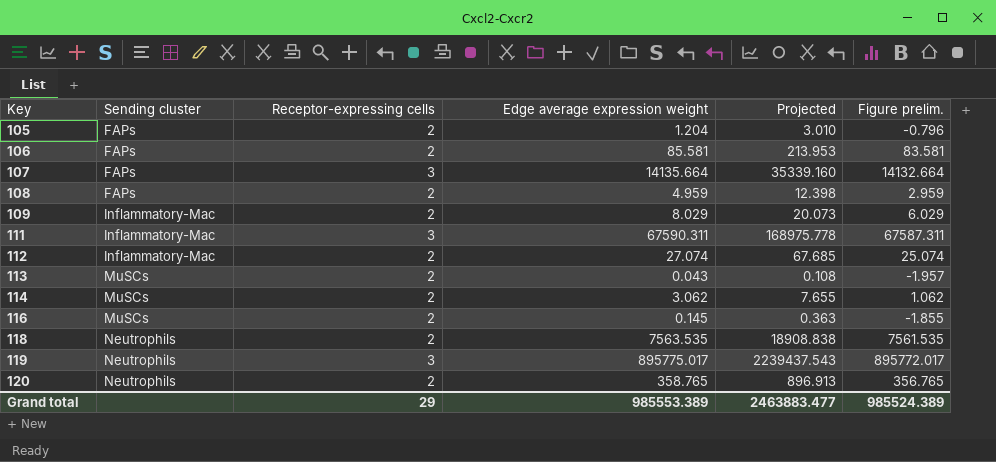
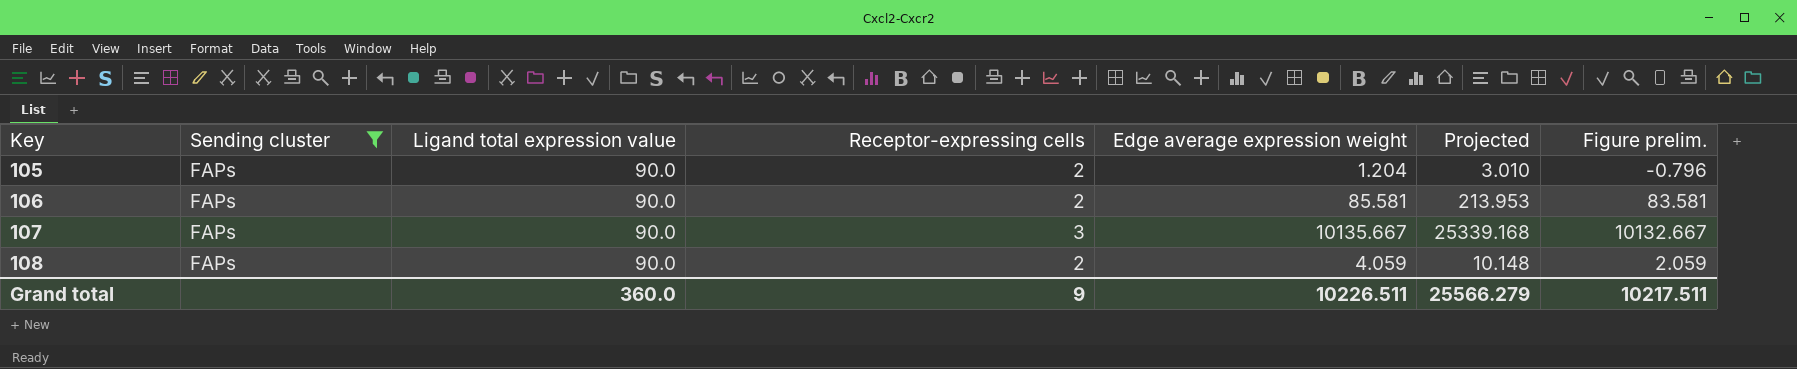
filter: none -> Sending cluster = FAPs
column Ligand total expression value | position: none -> 3
107 | Edge average expression weight: 14135.664 -> 10135.667
107 | Projected: 35339.160 -> 25339.168
107 | Figure prelim.: 14132.664 -> 10132.667
108 | Edge average expression weight: 4.959 -> 4.059
108 | Projected: 12.398 -> 10.148
108 | Figure prelim.: 2.959 -> 2.059
Grand total | Receptor-expressing cells: 29 -> 9
Grand total | Edge average expression weight: 985553.389 -> 10226.511
Grand total | Projected: 2463883.477 -> 25566.279
Grand total | Figure prelim.: 985524.389 -> 10217.511

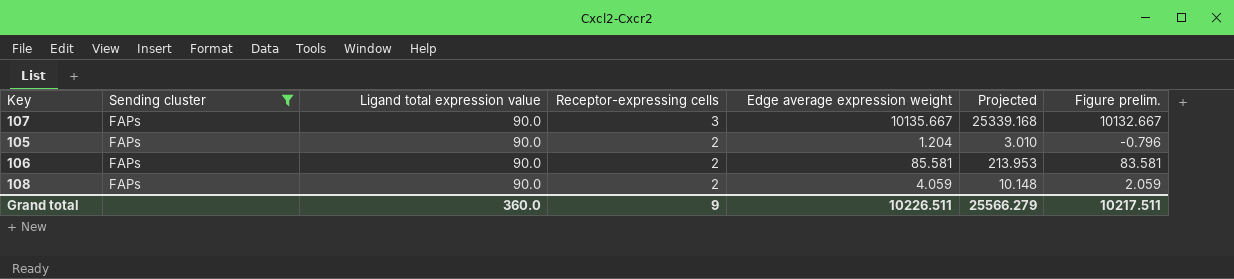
row order: Key ascending -> Receptor-expressing cells descending

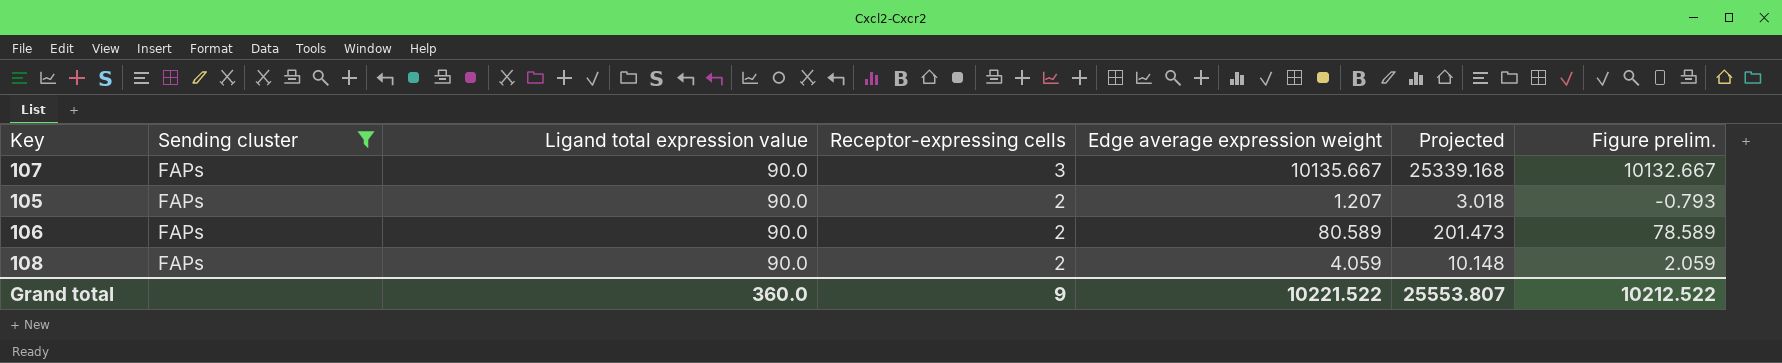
105 | Edge average expression weight: 1.204 -> 1.207
105 | Projected: 3.010 -> 3.018
105 | Figure prelim.: -0.796 -> -0.793
106 | Edge average expression weight: 85.581 -> 80.589
106 | Projected: 213.953 -> 201.473
106 | Figure prelim.: 83.581 -> 78.589
Grand total | Edge average expression weight: 10226.511 -> 10221.522
Grand total | Projected: 25566.279 -> 25553.807
Grand total | Figure prelim.: 10217.511 -> 10212.522

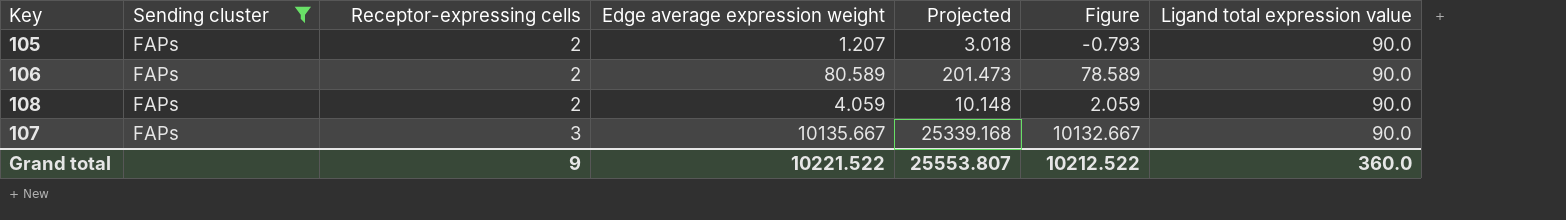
row order: Receptor-expressing cells descending -> Receptor-expressing cells ascending
column name: Figure prelim. -> Figure
column Ligand total expression value | position: 3 -> 7

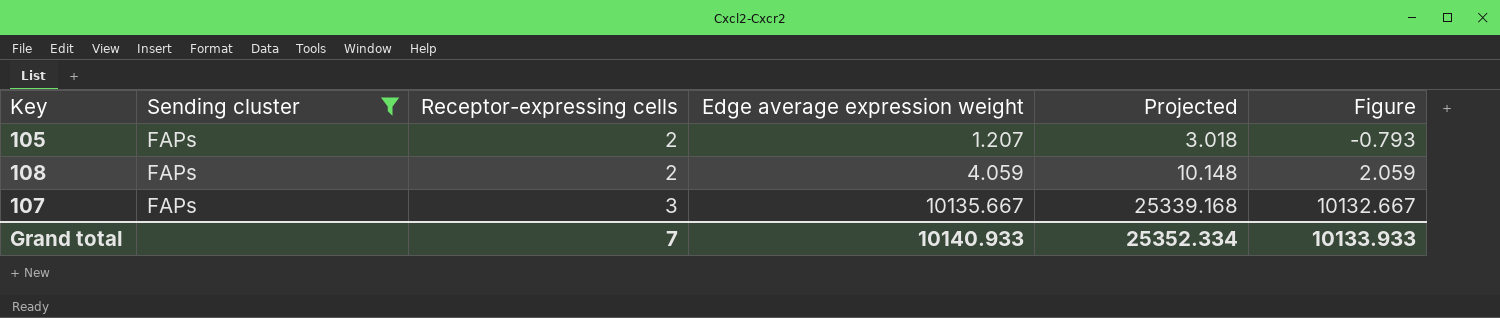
column Ligand total expression value | position: 7 -> none
row 106: FAPs | 2 | 80.589 | 201.473 | 78.589 | 90.0 -> none
Grand total | Receptor-expressing cells: 9 -> 7
Grand total | Edge average expression weight: 10221.522 -> 10140.933
Grand total | Projected: 25553.807 -> 25352.334
Grand total | Figure: 10212.522 -> 10133.933

